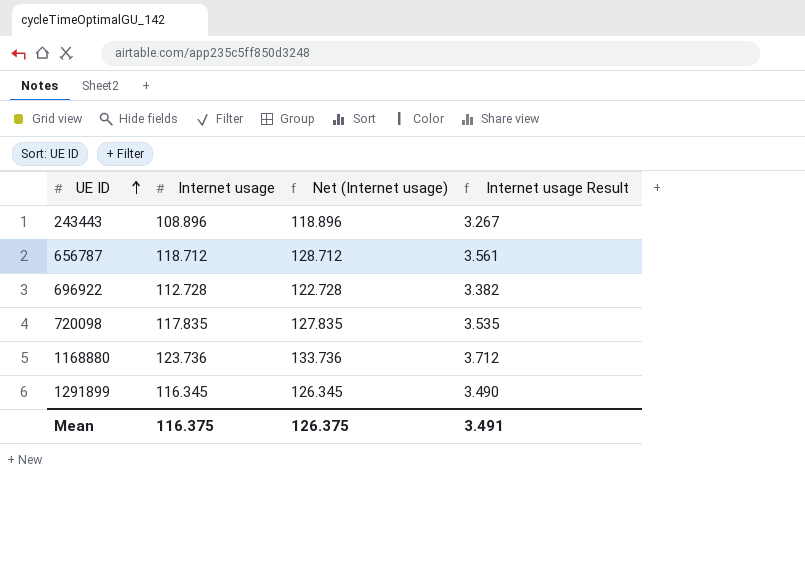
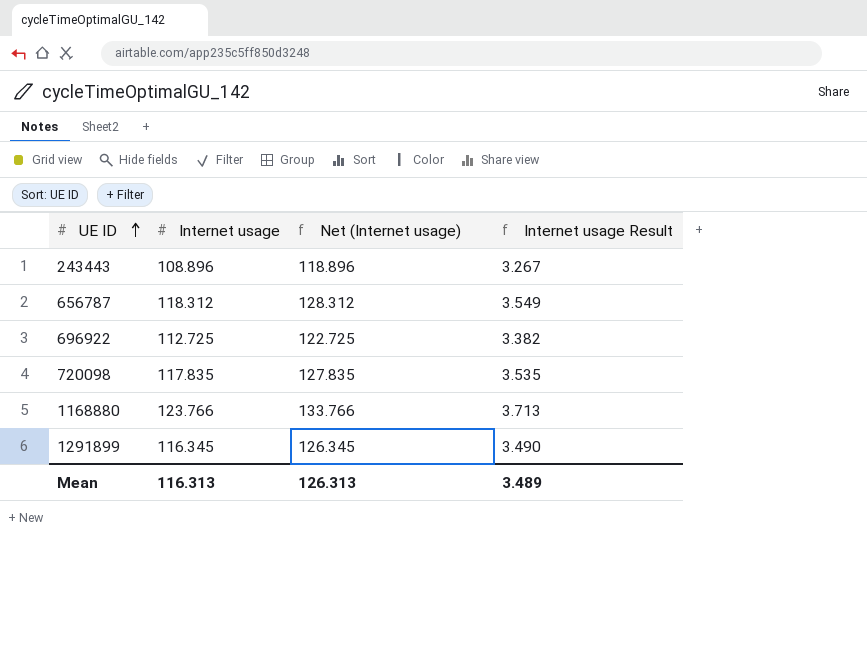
656787 | Internet usage: 118.712 -> 118.312
656787 | Net (Internet usage): 128.712 -> 128.312
656787 | Internet usage Result: 3.561 -> 3.549
696922 | Internet usage: 112.728 -> 112.725
696922 | Net (Internet usage): 122.728 -> 122.725
1168880 | Internet usage: 123.736 -> 123.766
1168880 | Net (Internet usage): 133.736 -> 133.766
1168880 | Internet usage Result: 3.712 -> 3.713
Mean | Internet usage: 116.375 -> 116.313
Mean | Net (Internet usage): 126.375 -> 126.313
Mean | Internet usage Result: 3.491 -> 3.489

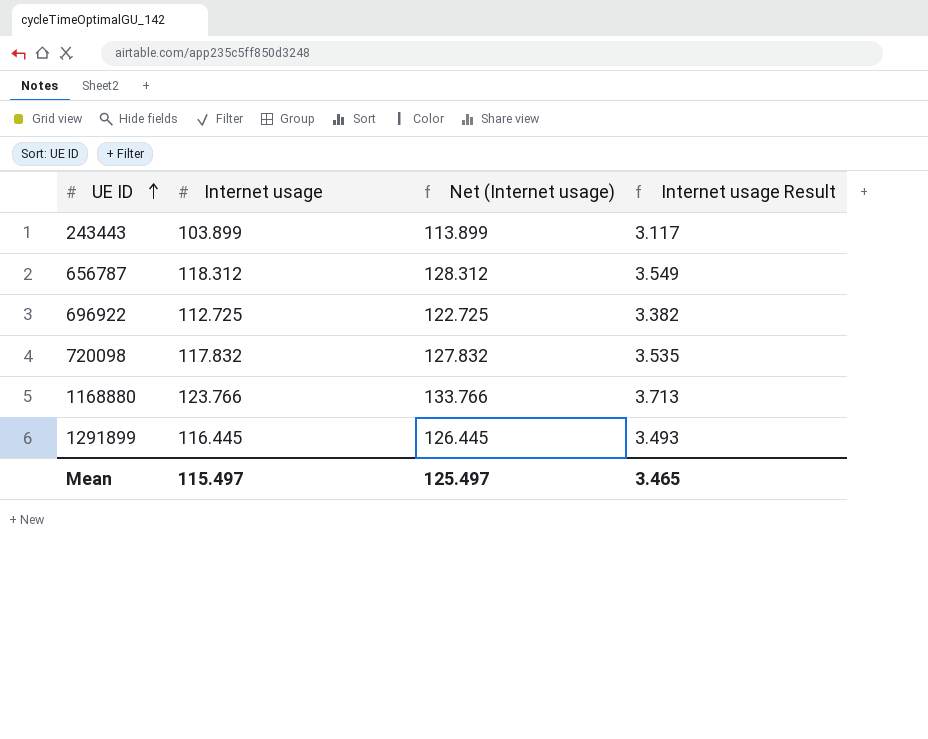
243443 | Internet usage: 108.896 -> 103.899
243443 | Net (Internet usage): 118.896 -> 113.899
243443 | Internet usage Result: 3.267 -> 3.117
720098 | Internet usage: 117.835 -> 117.832
720098 | Net (Internet usage): 127.835 -> 127.832
1291899 | Internet usage: 116.345 -> 116.445
1291899 | Net (Internet usage): 126.345 -> 126.445
1291899 | Internet usage Result: 3.490 -> 3.493
Mean | Internet usage: 116.313 -> 115.497
Mean | Net (Internet usage): 126.313 -> 125.497
Mean | Internet usage Result: 3.489 -> 3.465

